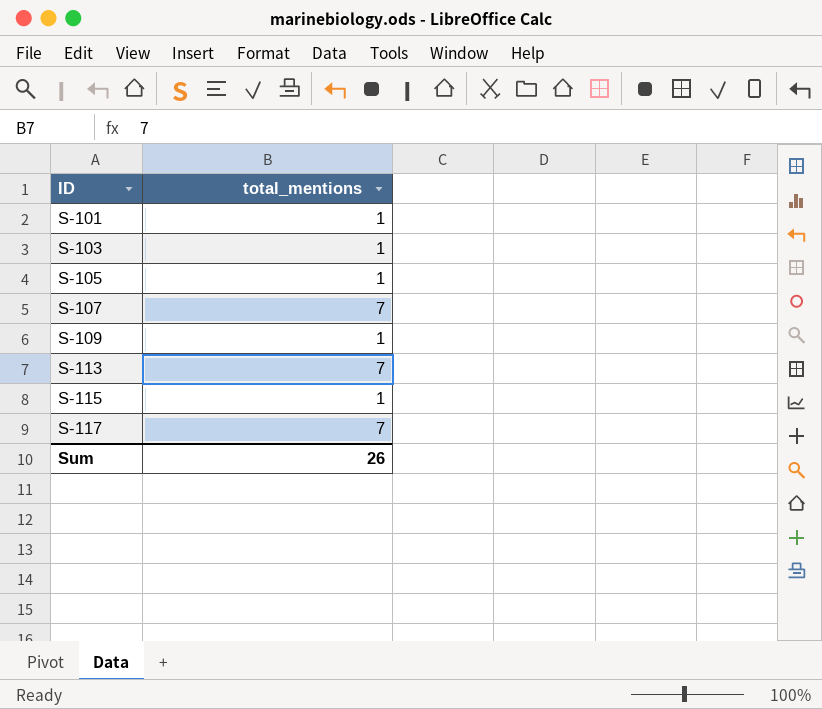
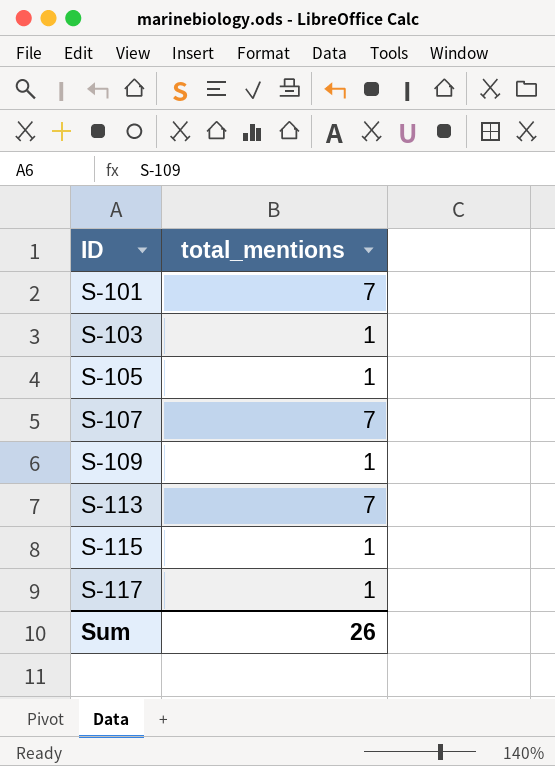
S-101 | total_mentions: 1 -> 7
S-117 | total_mentions: 7 -> 1

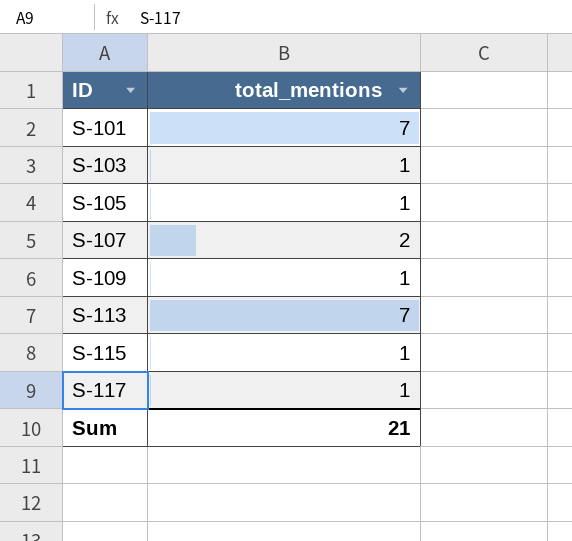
S-107 | total_mentions: 7 -> 2
Sum | total_mentions: 26 -> 21

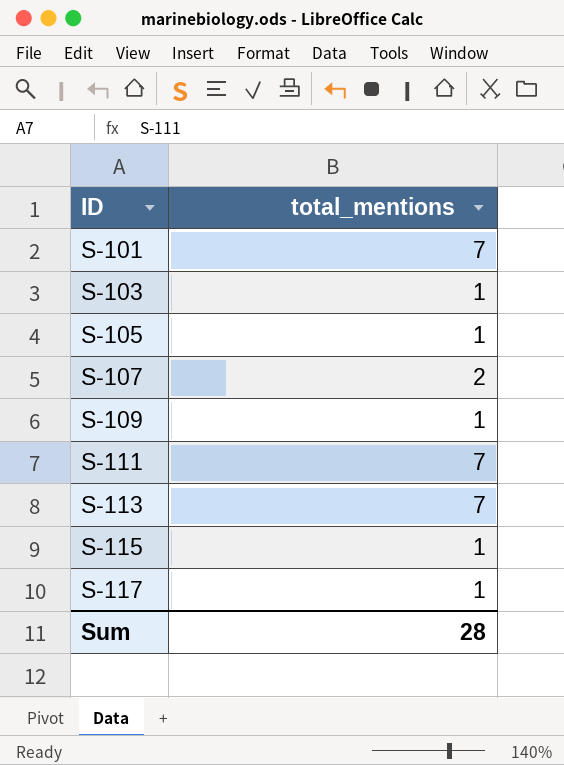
row S-111: none -> 7
Sum | total_mentions: 21 -> 28

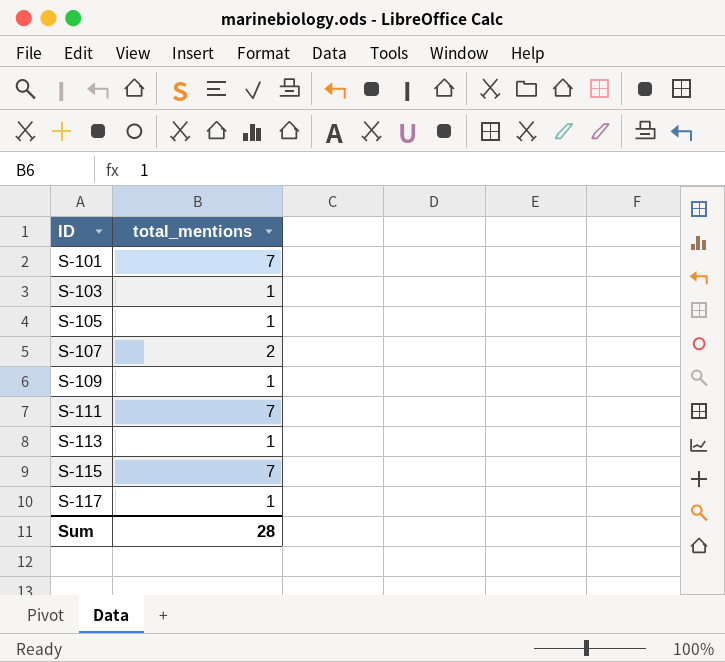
S-113 | total_mentions: 7 -> 1
S-115 | total_mentions: 1 -> 7

